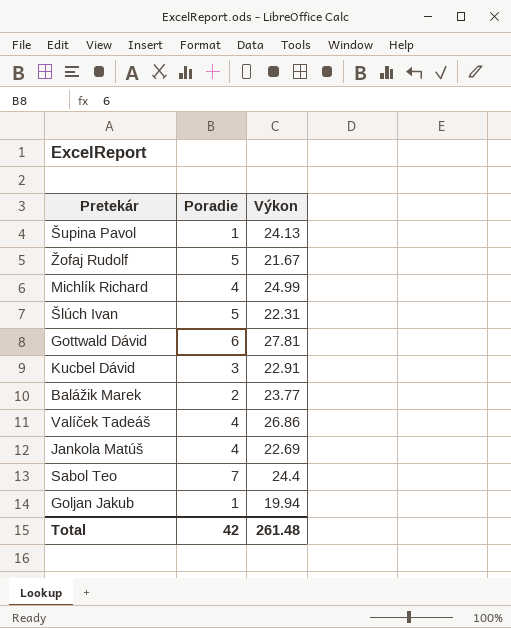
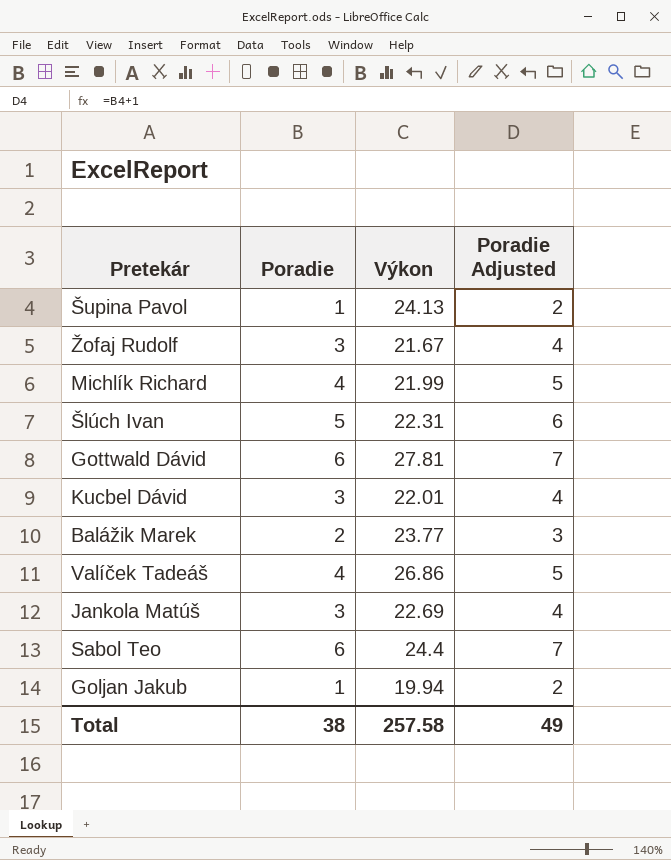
column Poradie Adjusted | formula: none -> [Poradie] + 1
Žofaj Rudolf | Poradie: 5 -> 3
Michlík Richard | Výkon: 24.99 -> 21.99
Kucbel Dávid | Výkon: 22.91 -> 22.01
Jankola Matúš | Poradie: 4 -> 3
Sabol Teo | Poradie: 7 -> 6
Total | Poradie: 42 -> 38
Total | Výkon: 261.48 -> 257.58

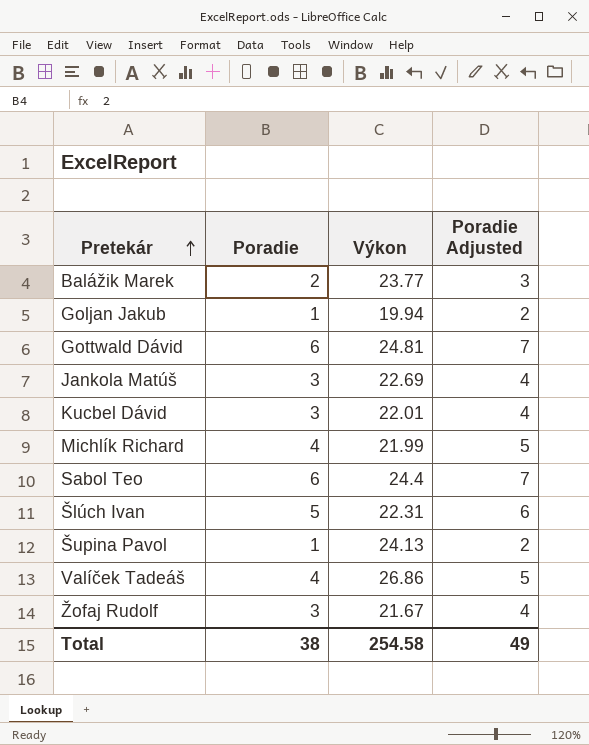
row order: none -> Pretekár ascending
Gottwald Dávid | Výkon: 27.81 -> 24.81
Total | Výkon: 257.58 -> 254.58

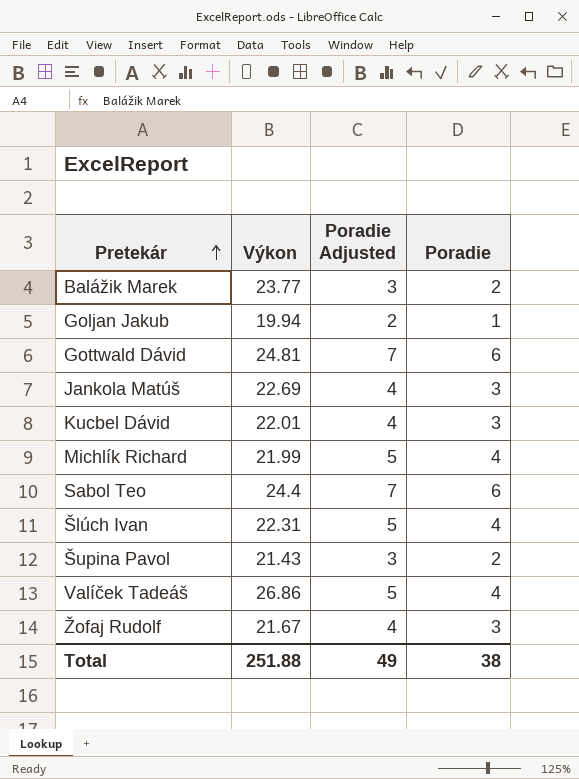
column Poradie | position: 2 -> 4
Šlúch Ivan | Poradie Adjusted: 6 -> 5
Šlúch Ivan | Poradie: 5 -> 4
Šupina Pavol | Výkon: 24.13 -> 21.43
Šupina Pavol | Poradie Adjusted: 2 -> 3
Šupina Pavol | Poradie: 1 -> 2
Total | Výkon: 254.58 -> 251.88

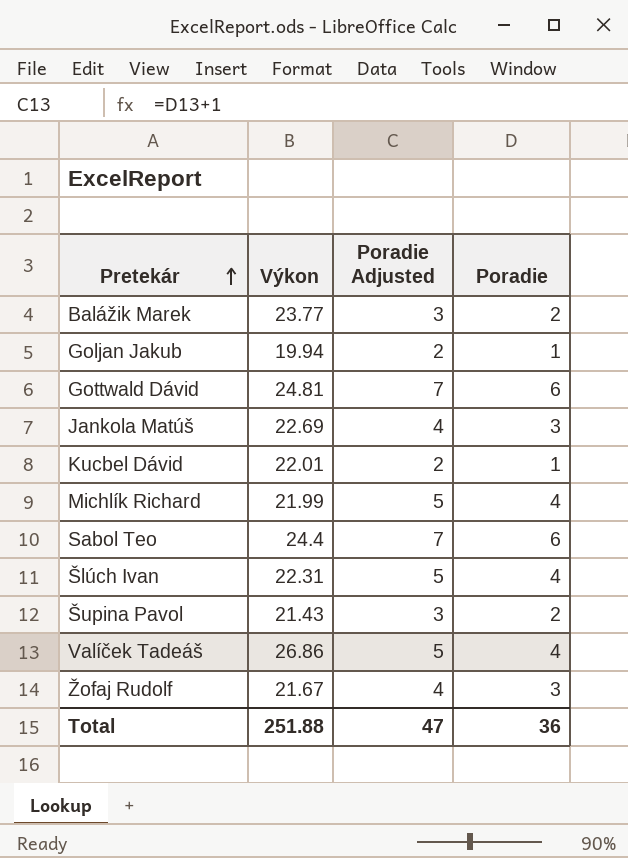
Kucbel Dávid | Poradie Adjusted: 4 -> 2
Kucbel Dávid | Poradie: 3 -> 1
Total | Poradie Adjusted: 49 -> 47
Total | Poradie: 38 -> 36

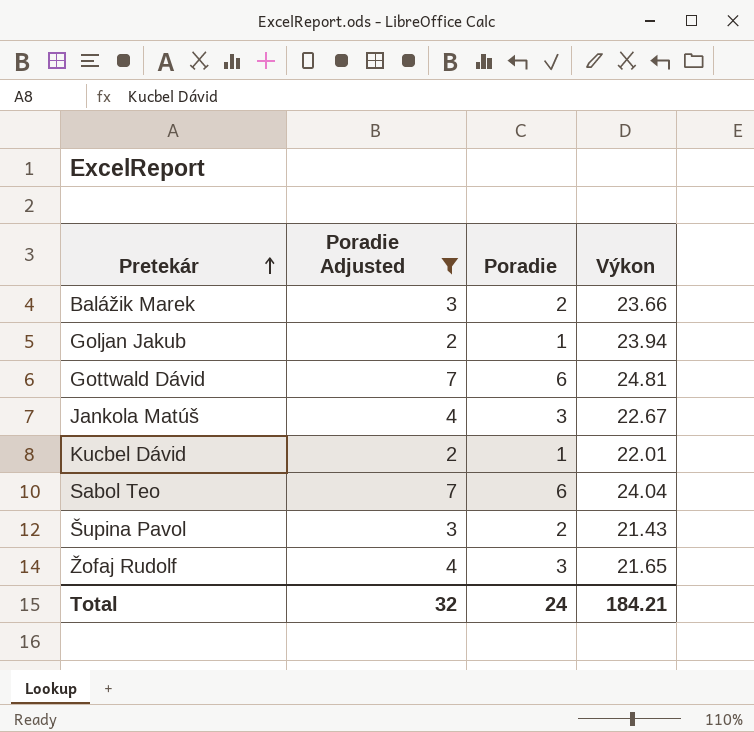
filter: none -> Poradie Adjusted != 5
column Výkon | position: 2 -> 4
Balážik Marek | Výkon: 23.77 -> 23.66
Goljan Jakub | Výkon: 19.94 -> 23.94
Jankola Matúš | Výkon: 22.69 -> 22.67
Sabol Teo | Výkon: 24.4 -> 24.04
Žofaj Rudolf | Výkon: 21.67 -> 21.65
Total | Poradie Adjusted: 47 -> 32
Total | Poradie: 36 -> 24
Total | Výkon: 251.88 -> 184.21

